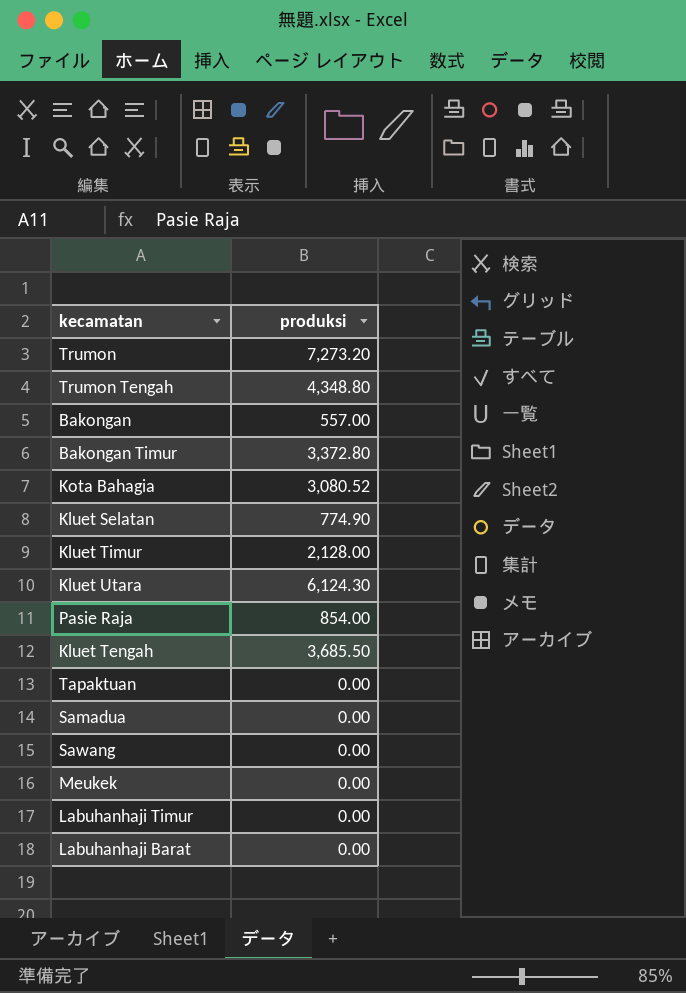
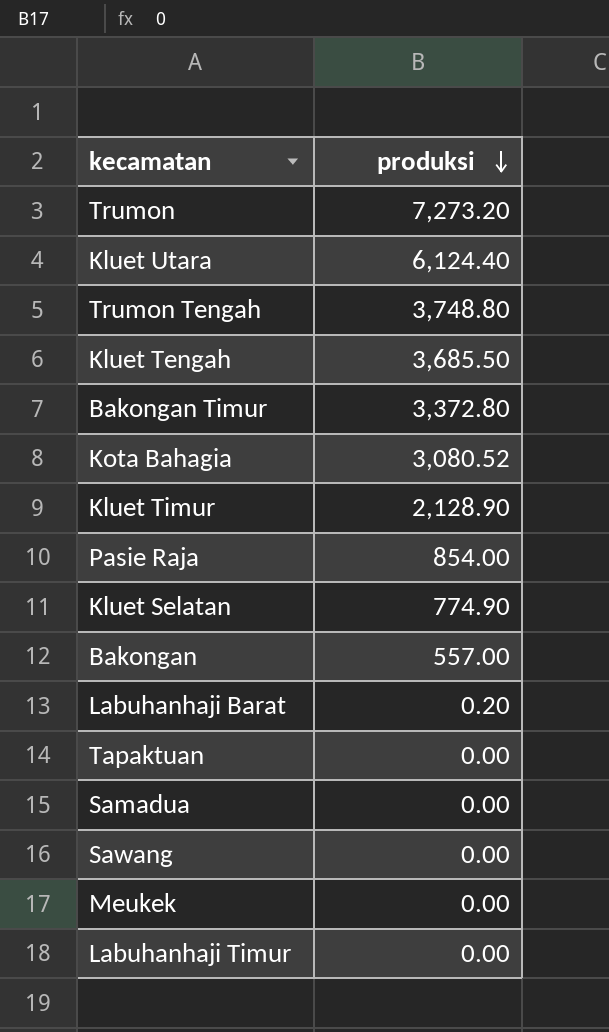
row order: none -> produksi descending
Kluet Utara | produksi: 6,124.30 -> 6,124.40
Trumon Tengah | produksi: 4,348.80 -> 3,748.80
Kluet Timur | produksi: 2,128.00 -> 2,128.90
Labuhanhaji Barat | produksi: 0.00 -> 0.20

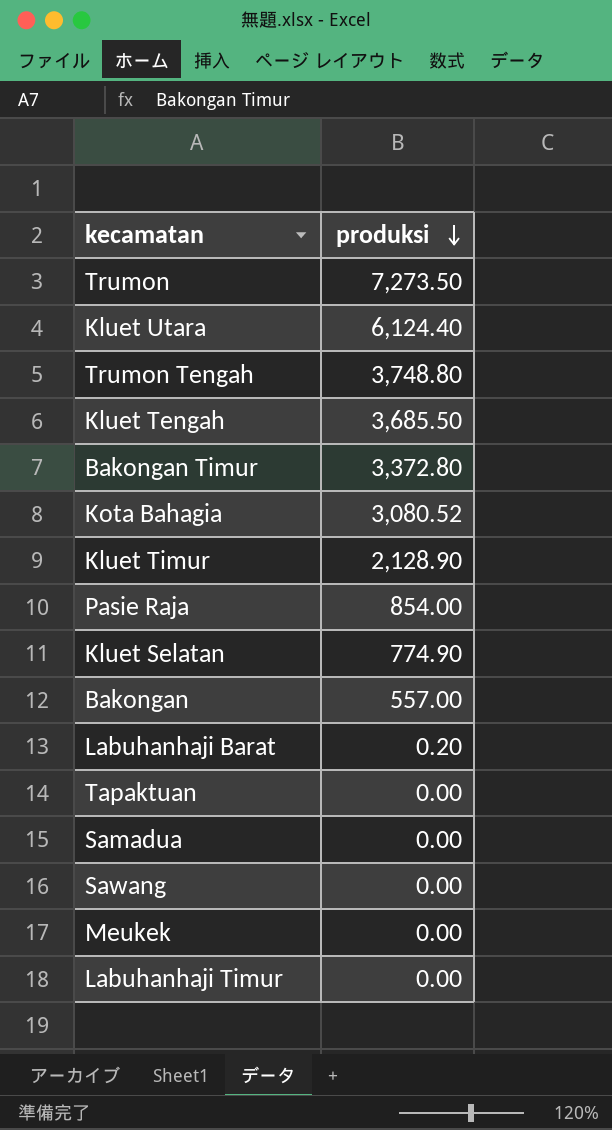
Trumon | produksi: 7,273.20 -> 7,273.50

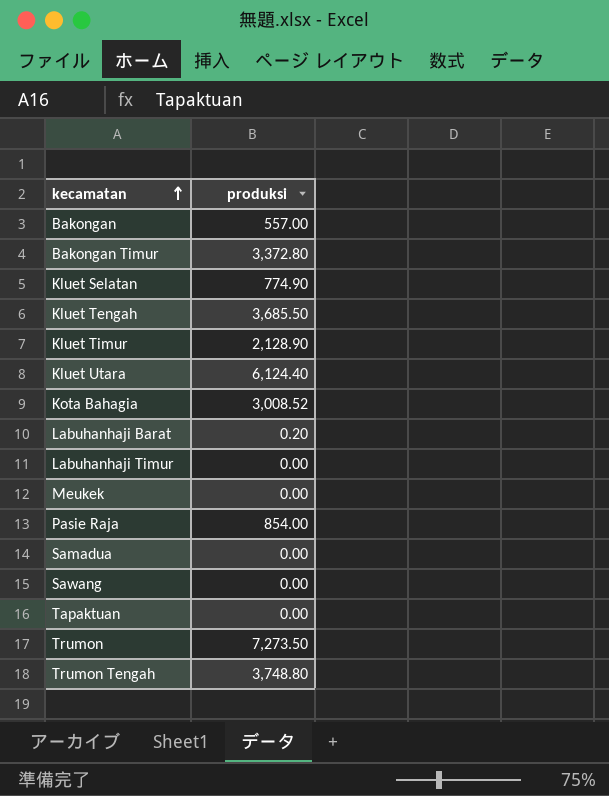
row order: produksi descending -> kecamatan ascending
Kota Bahagia | produksi: 3,080.52 -> 3,008.52

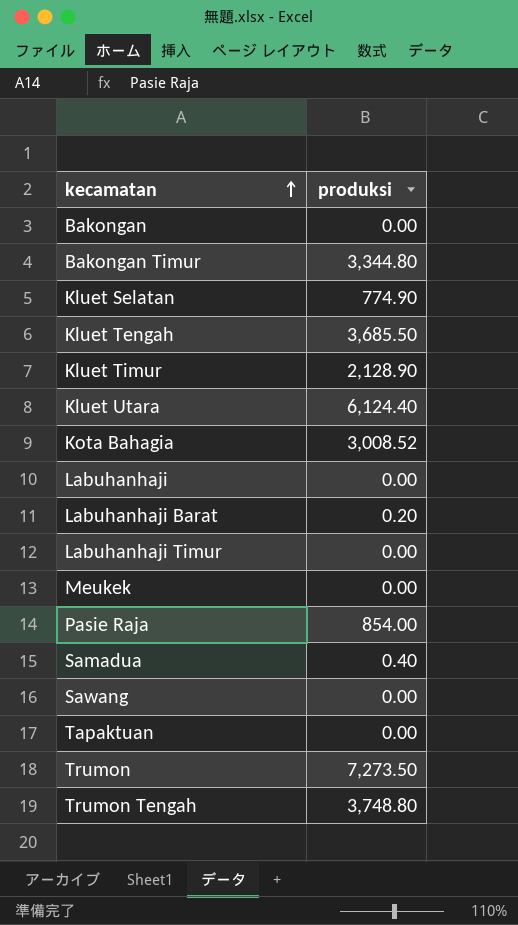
Bakongan | produksi: 557.00 -> 0.00
Bakongan Timur | produksi: 3,372.80 -> 3,344.80
row Labuhanhaji: none -> 0.00
Samadua | produksi: 0.00 -> 0.40

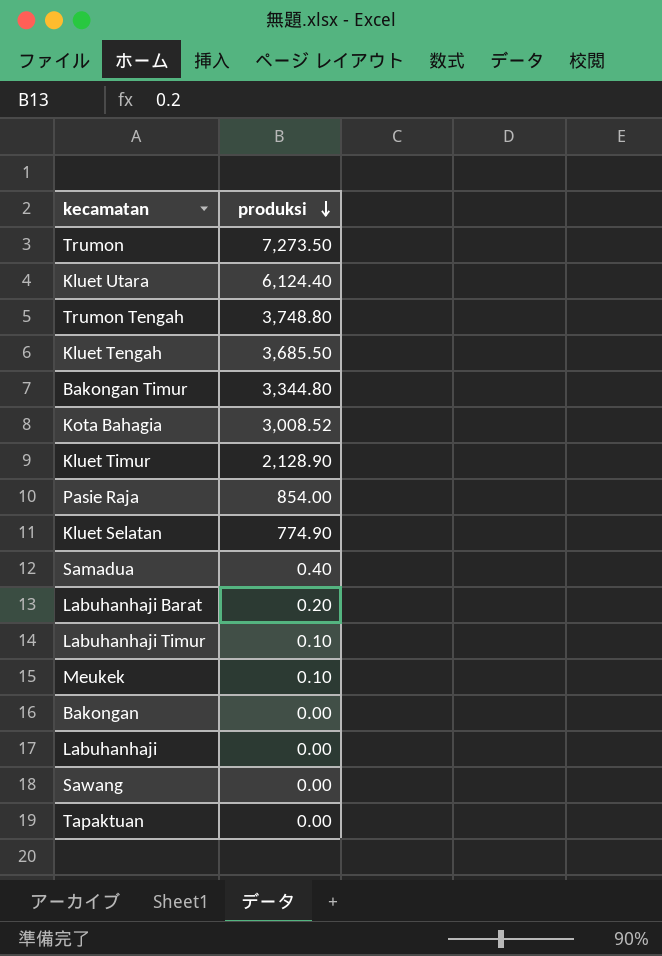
row order: kecamatan ascending -> produksi descending
Labuhanhaji Timur | produksi: 0.00 -> 0.10
Meukek | produksi: 0.00 -> 0.10

